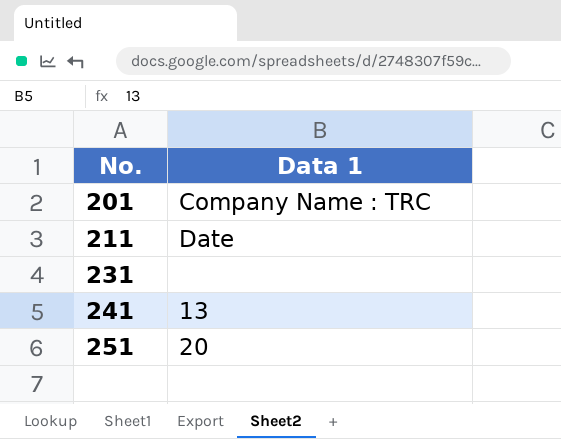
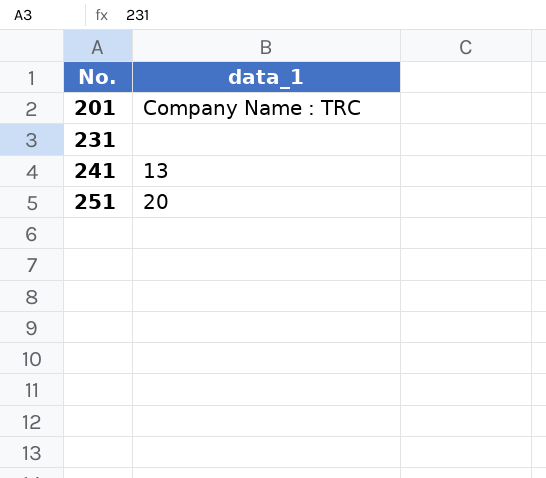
column name: Data 1 -> data_1
row 211: Date -> none

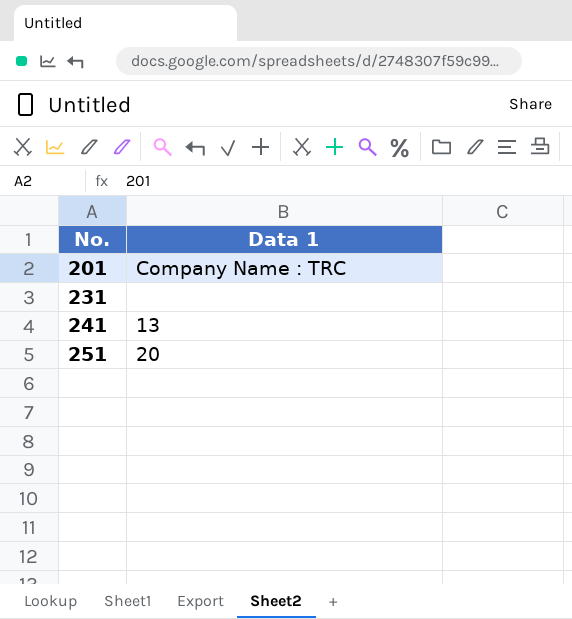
column name: data_1 -> Data 1

